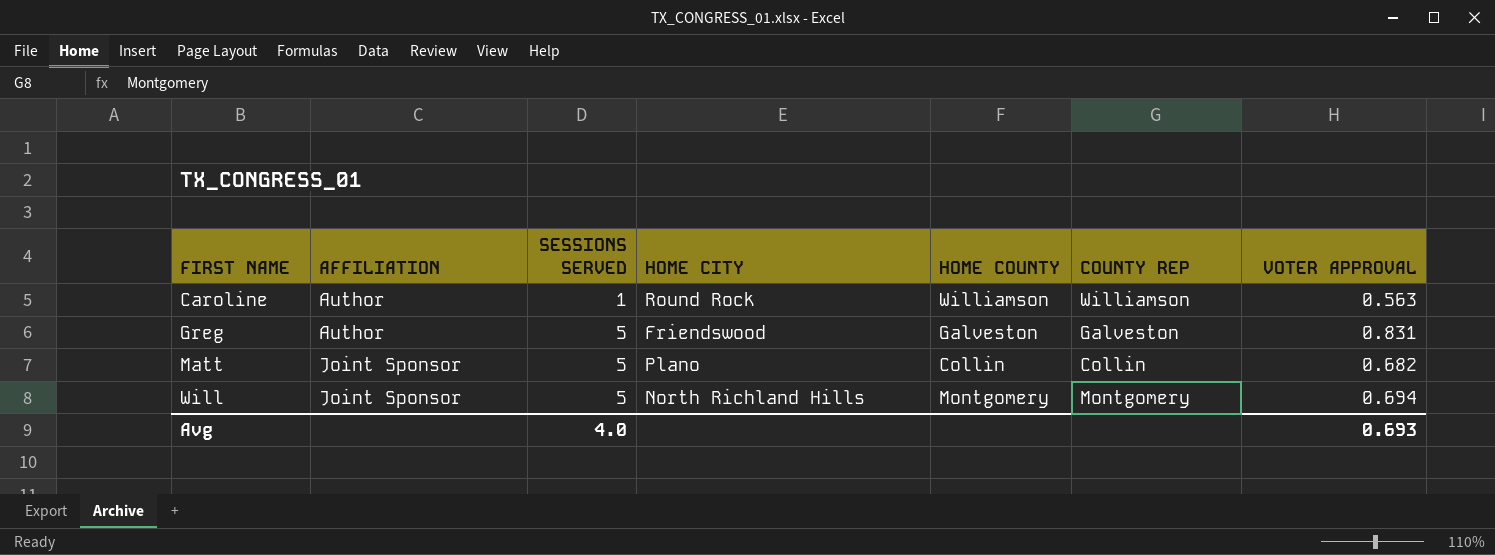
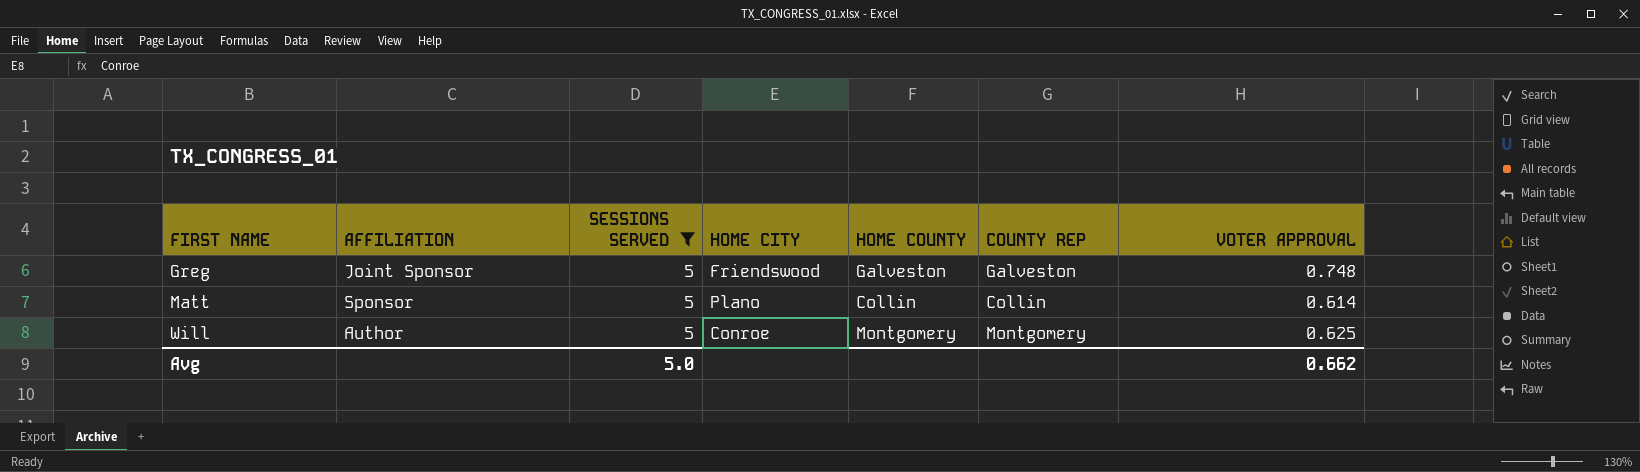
filter: none -> SESSIONS SERVED = 5
Greg | AFFILIATION: Author -> Joint Sponsor
Greg | VOTER APPROVAL: 0.831 -> 0.748
Matt | AFFILIATION: Joint Sponsor -> Sponsor
Matt | VOTER APPROVAL: 0.682 -> 0.614
Will | AFFILIATION: Joint Sponsor -> Author
Will | HOME CITY: North Richland Hills -> Conroe
Will | VOTER APPROVAL: 0.694 -> 0.625
Avg | SESSIONS SERVED: 4.0 -> 5.0
Avg | VOTER APPROVAL: 0.693 -> 0.662

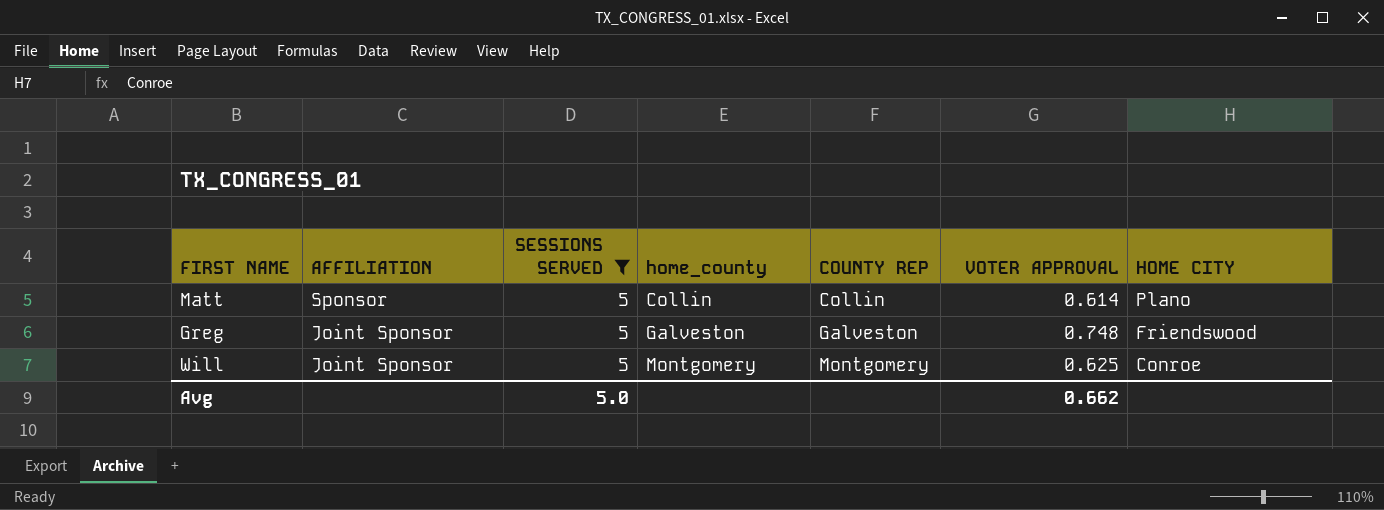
row order: FIRST NAME ascending -> AFFILIATION descending
column name: HOME COUNTY -> home_county
column HOME CITY | position: 4 -> 7
Will | AFFILIATION: Author -> Joint Sponsor

